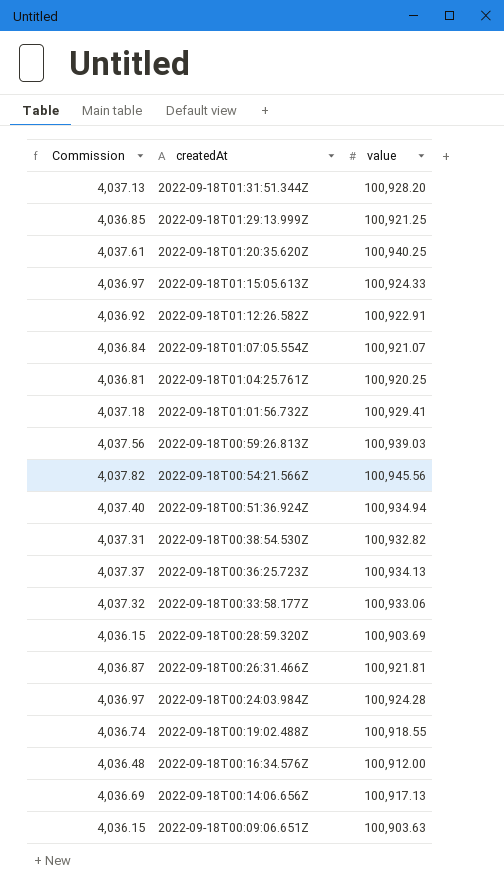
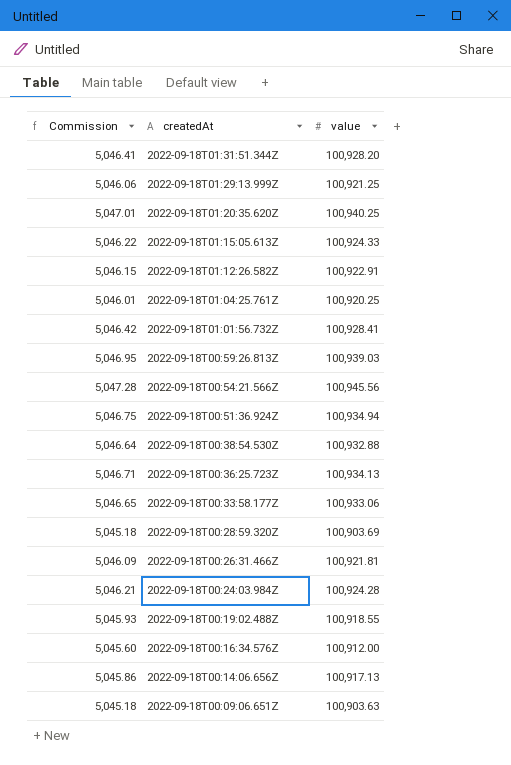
column Commission | formula: [value] * 0.04 -> [value] * 0.05
row 2022-09-18T01:07:05.554Z: 4,036.84 | 100,921.07 -> none
2022-09-18T01:01:56.732Z | value: 100,929.41 -> 100,928.41
2022-09-18T00:38:54.530Z | value: 100,932.82 -> 100,932.88

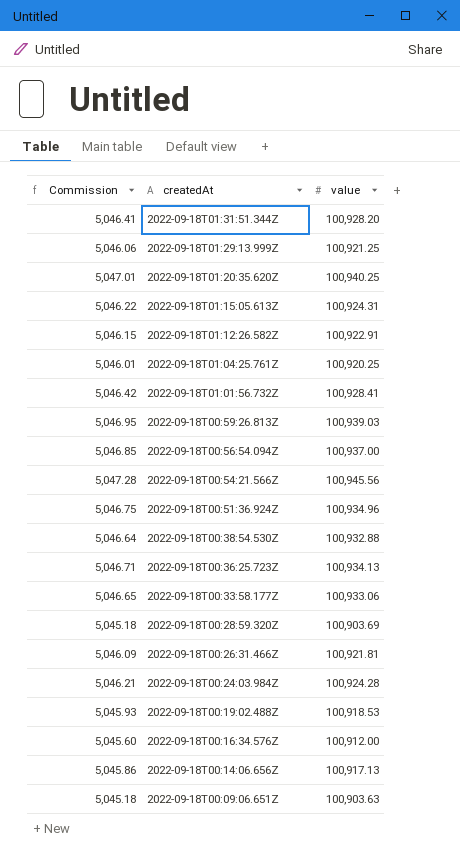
2022-09-18T01:15:05.613Z | value: 100,924.33 -> 100,924.31
row 2022-09-18T00:56:54.094Z: none -> 5,046.85 | 100,937.00
2022-09-18T00:51:36.924Z | value: 100,934.94 -> 100,934.96
2022-09-18T00:19:02.488Z | value: 100,918.55 -> 100,918.53

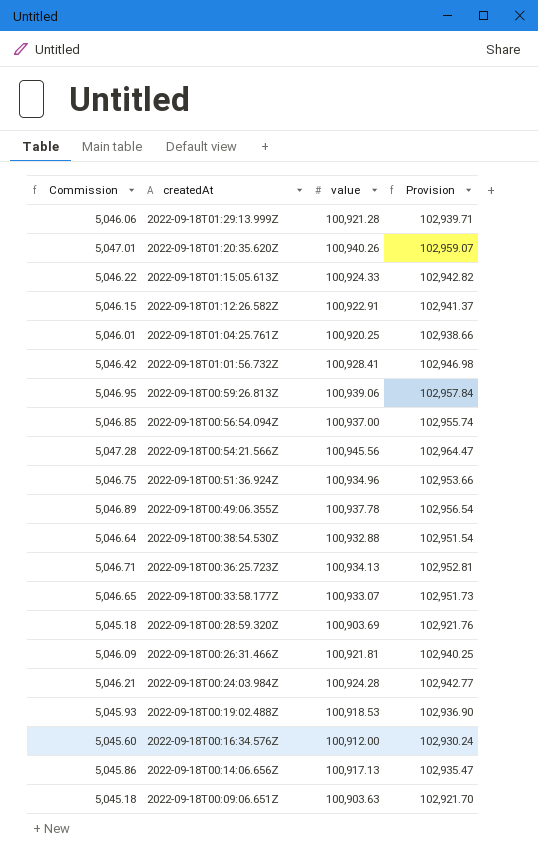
column Provision | formula: none -> [value] * 1.02
row 2022-09-18T01:31:51.344Z: 5,046.41 | 100,928.20 -> none
2022-09-18T01:29:13.999Z | value: 100,921.25 -> 100,921.28
2022-09-18T01:20:35.620Z | value: 100,940.25 -> 100,940.26
2022-09-18T01:15:05.613Z | value: 100,924.31 -> 100,924.33
2022-09-18T00:59:26.813Z | value: 100,939.03 -> 100,939.06
row 2022-09-18T00:49:06.355Z: none -> 5,046.89 | 100,937.78 | 102,956.54
2022-09-18T00:33:58.177Z | value: 100,933.06 -> 100,933.07

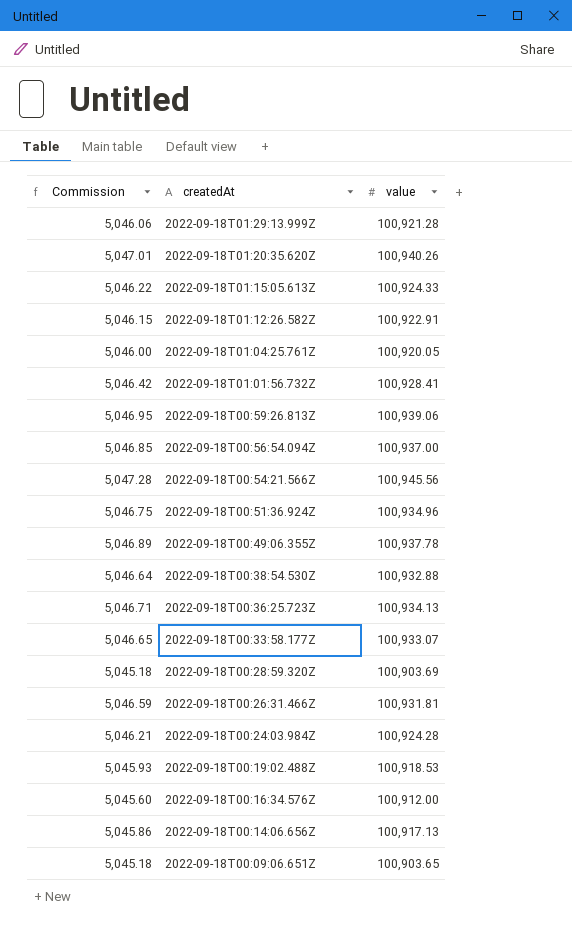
column Provision | formula: [value] * 1.02 -> none
2022-09-18T01:04:25.761Z | Commission: 5,046.01 -> 5,046.00
2022-09-18T01:04:25.761Z | value: 100,920.25 -> 100,920.05
2022-09-18T00:26:31.466Z | Commission: 5,046.09 -> 5,046.59
2022-09-18T00:26:31.466Z | value: 100,921.81 -> 100,931.81
2022-09-18T00:09:06.651Z | value: 100,903.63 -> 100,903.65

